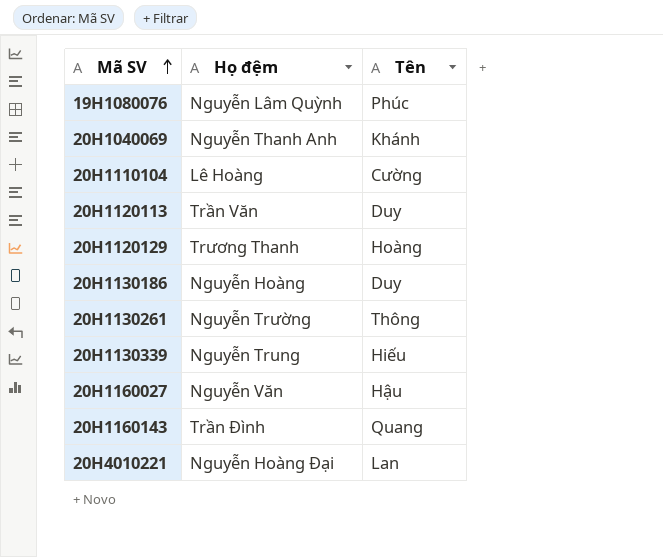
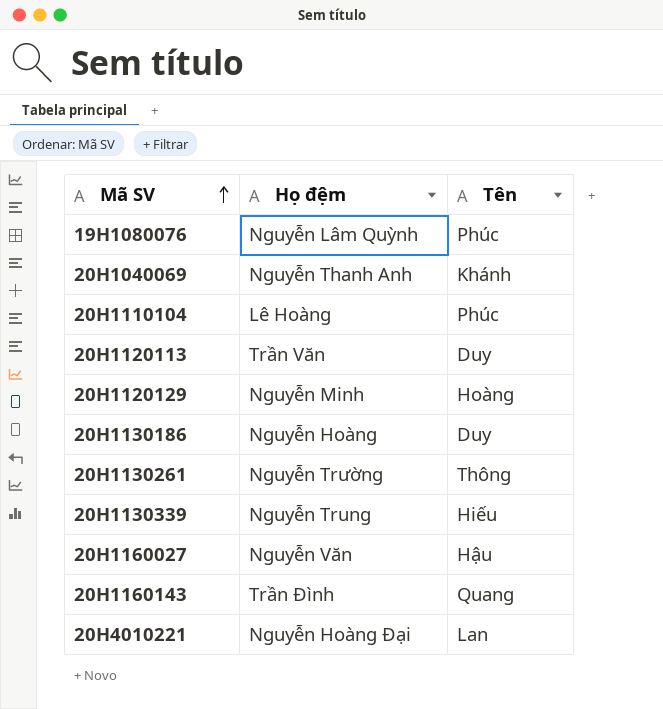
20H1110104 | Tên: Cường -> Phúc
20H1120129 | Họ đệm: Trương Thanh -> Nguyễn Minh

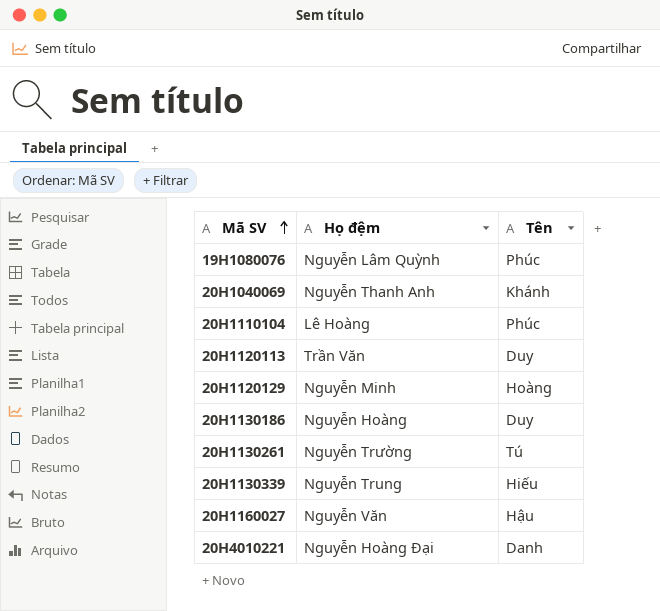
row 20H1160143: Trần Đình | Quang -> none
20H1130261 | Tên: Thông -> Tú
20H4010221 | Tên: Lan -> Danh

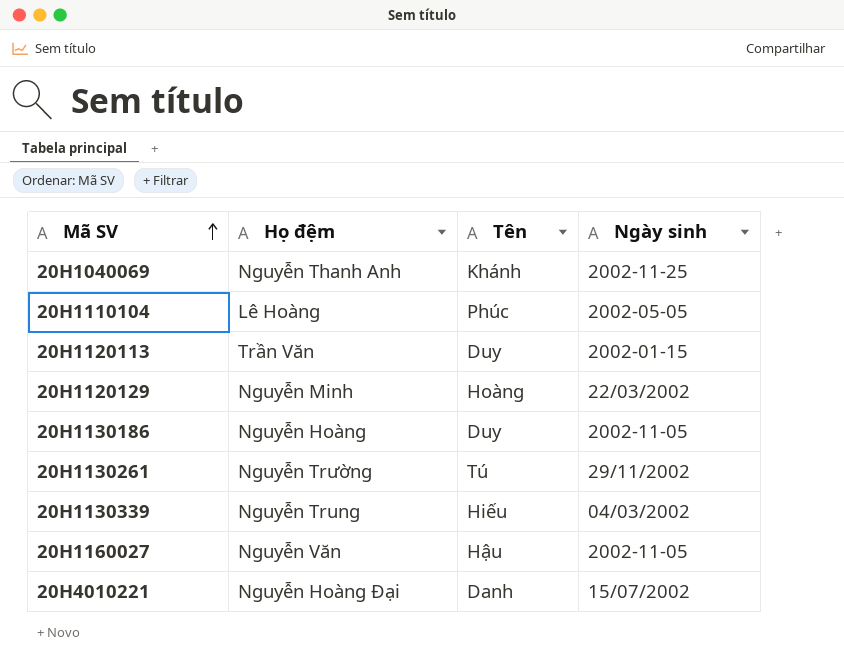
column Ngày sinh | position: none -> 4
row 19H1080076: Nguyễn Lâm Quỳnh | Phúc -> none

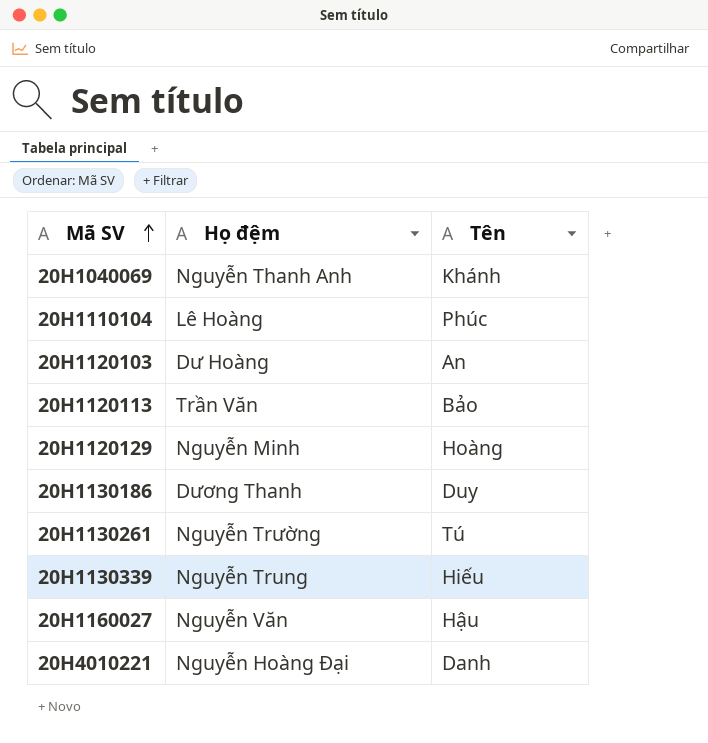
column Ngày sinh | position: 4 -> none
row 20H1120103: none -> Dư Hoàng | An
20H1120113 | Tên: Duy -> Bảo
20H1130186 | Họ đệm: Nguyễn Hoàng -> Dương Thanh

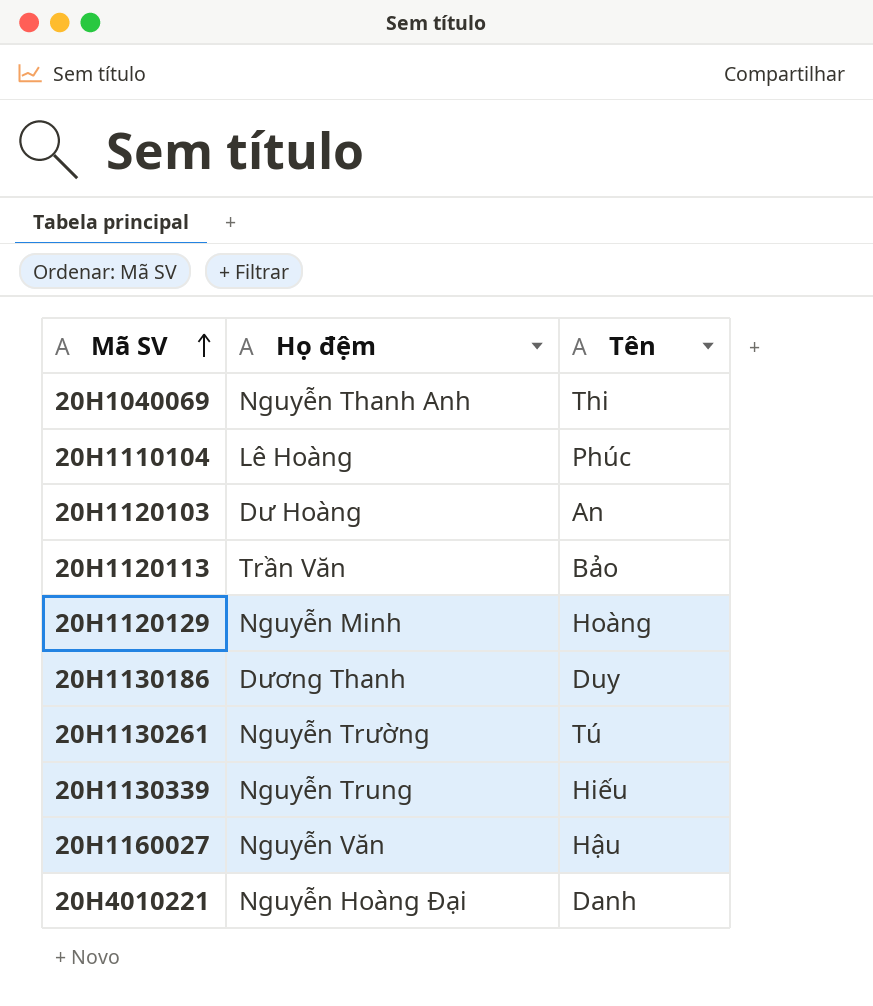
20H1040069 | Tên: Khánh -> Thi

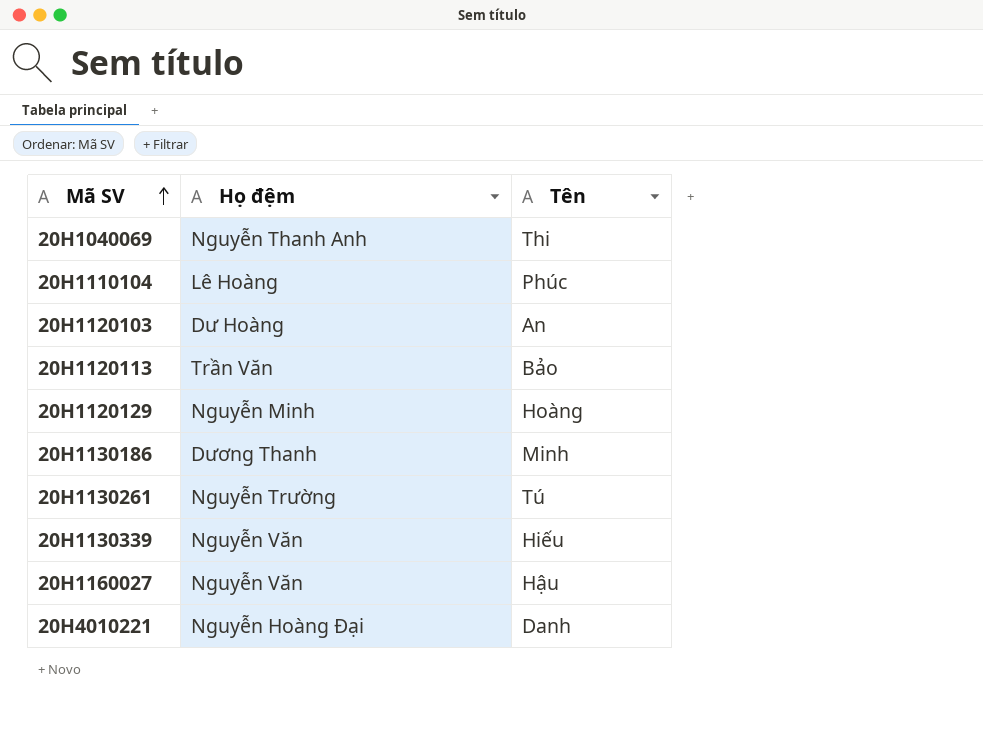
20H1130186 | Tên: Duy -> Minh
20H1130339 | Họ đệm: Nguyễn Trung -> Nguyễn Văn

